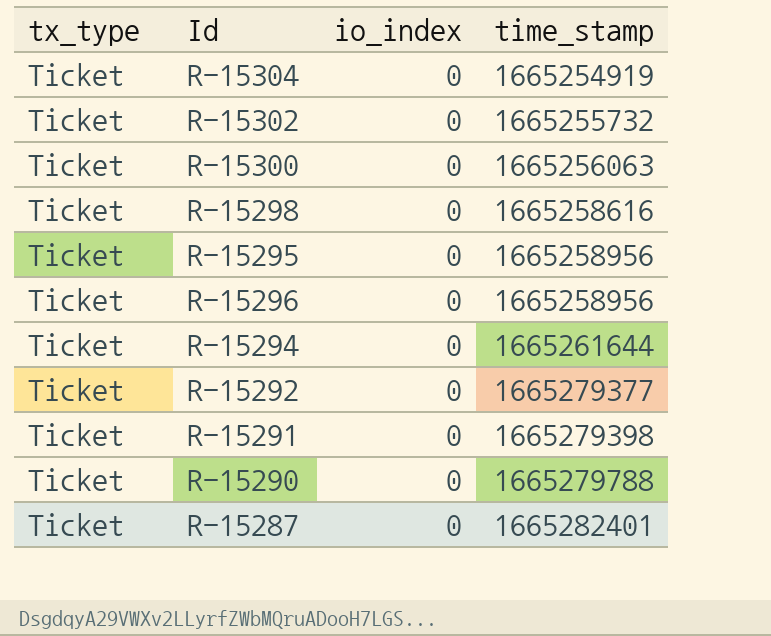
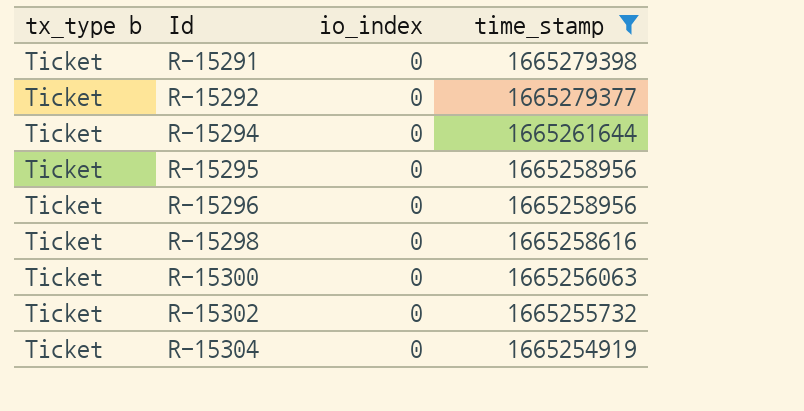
filter: none -> time_stamp <= 1665279398
row order: time_stamp ascending -> Id ascending
column name: tx_type -> tx_type b

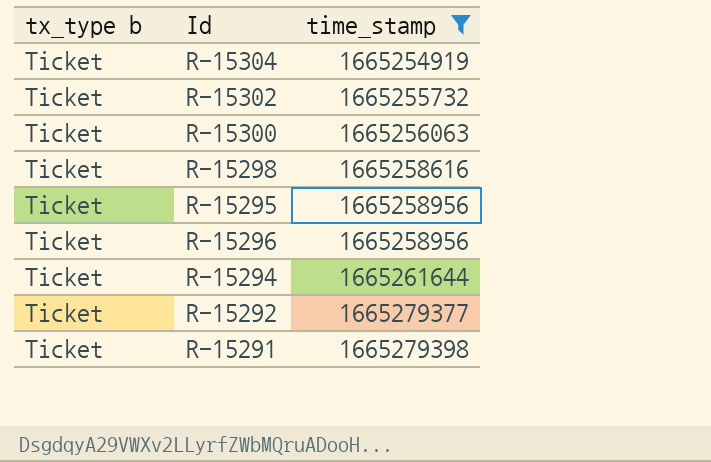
row order: Id ascending -> time_stamp ascending
column io_index | position: 3 -> none

